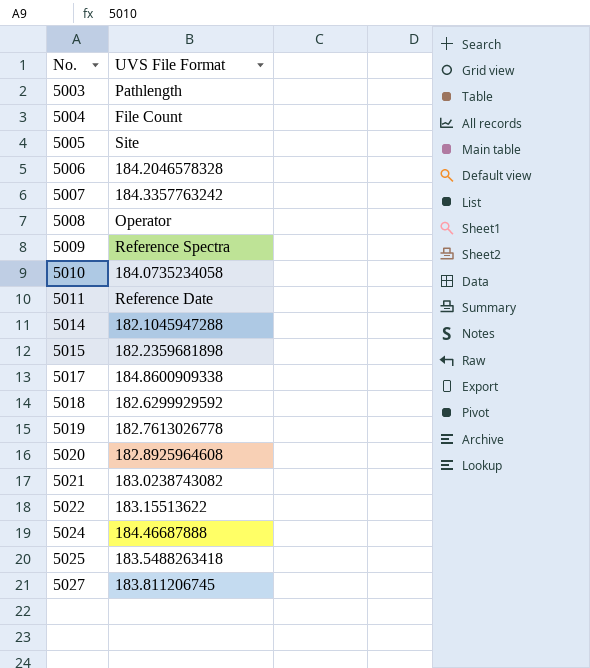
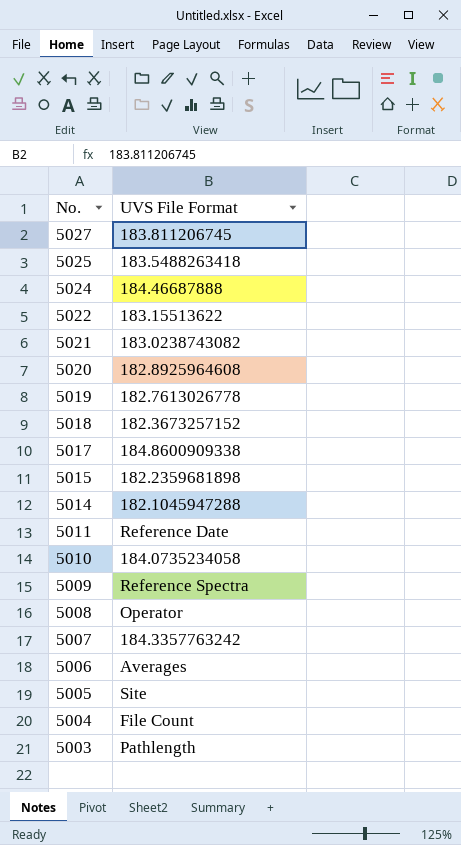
row order: No. ascending -> No. descending
5018 | UVS File Format: 182.6299929592 -> 182.3673257152
5006 | UVS File Format: 184.2046578328 -> Averages

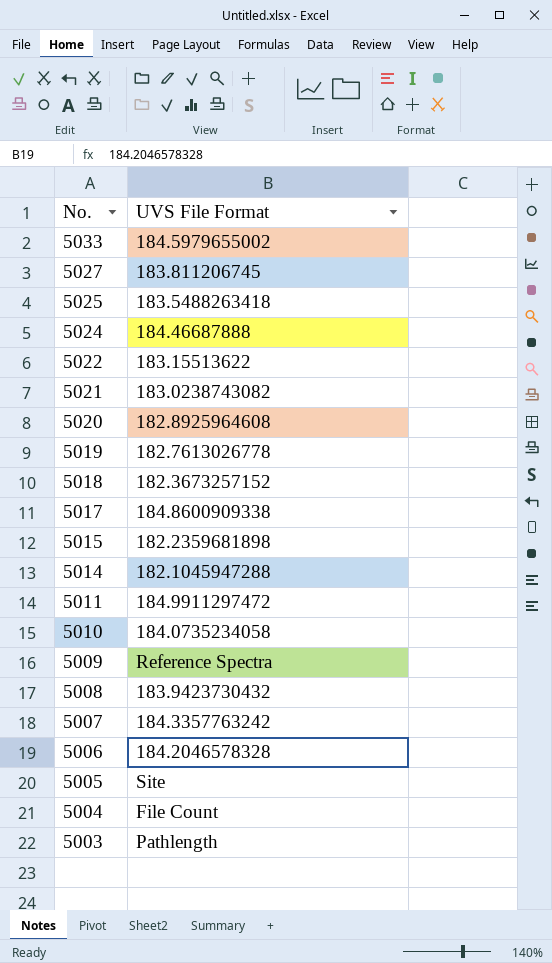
row 5033: none -> 184.5979655002
5011 | UVS File Format: Reference Date -> 184.9911297472
5008 | UVS File Format: Operator -> 183.9423730432
5006 | UVS File Format: Averages -> 184.2046578328

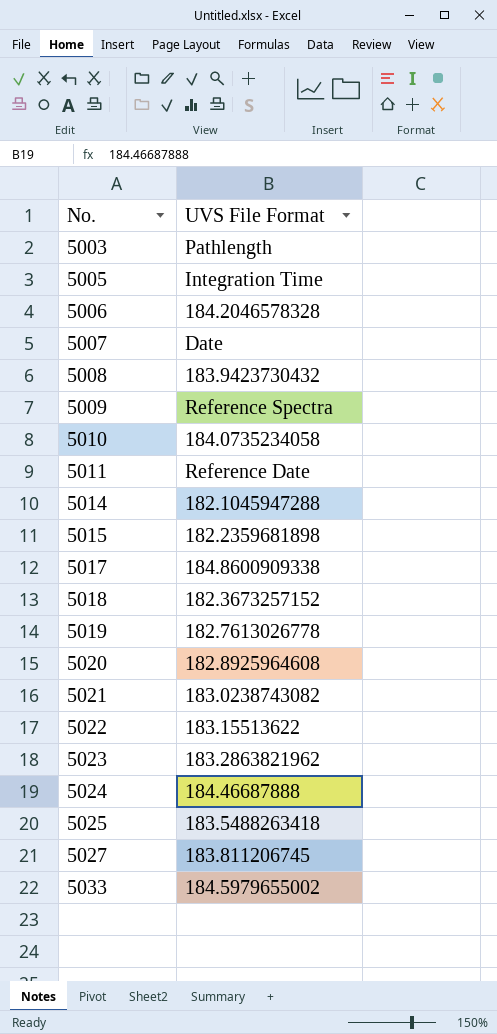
row order: No. descending -> No. ascending
row 5004: File Count -> none
5005 | UVS File Format: Site -> Integration Time
5007 | UVS File Format: 184.3357763242 -> Date
5011 | UVS File Format: 184.9911297472 -> Reference Date
row 5023: none -> 183.2863821962

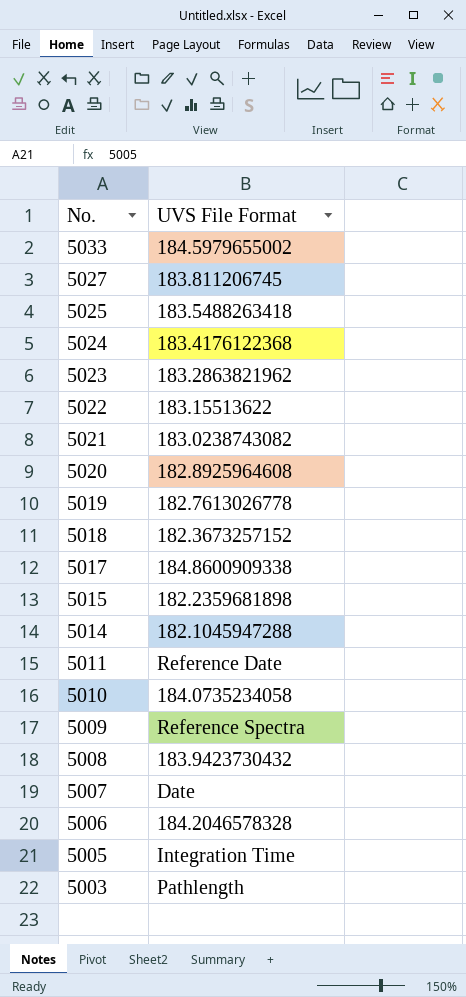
row order: No. ascending -> No. descending
5024 | UVS File Format: 184.46687888 -> 183.4176122368

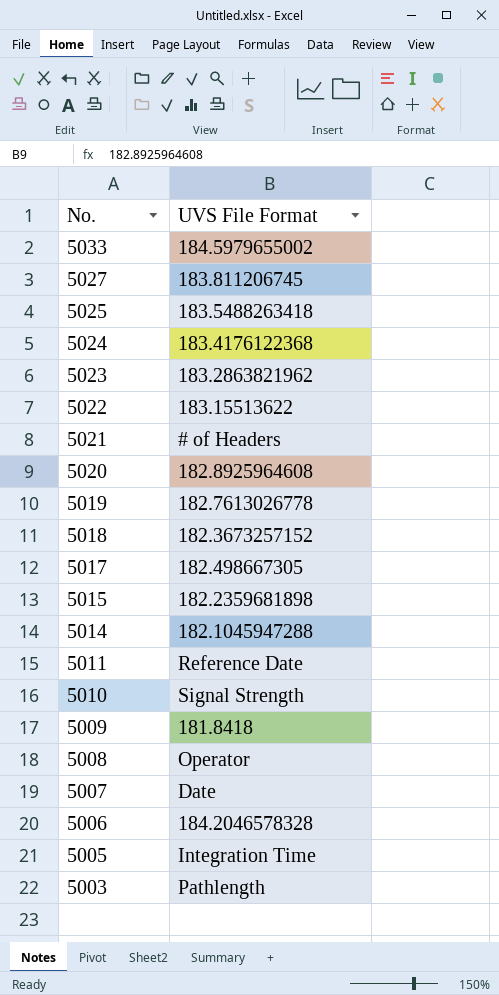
5021 | UVS File Format: 183.0238743082 -> # of Headers
5017 | UVS File Format: 184.8600909338 -> 182.498667305
5010 | UVS File Format: 184.0735234058 -> Signal Strength
5009 | UVS File Format: Reference Spectra -> 181.8418
5008 | UVS File Format: 183.9423730432 -> Operator

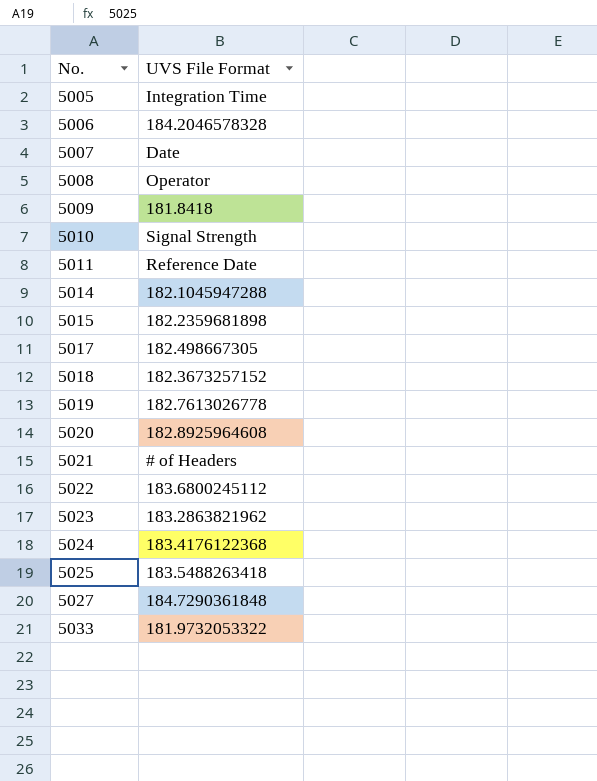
row order: No. descending -> No. ascending
row 5003: Pathlength -> none
5022 | UVS File Format: 183.15513622 -> 183.6800245112
5027 | UVS File Format: 183.811206745 -> 184.7290361848
5033 | UVS File Format: 184.5979655002 -> 181.9732053322

